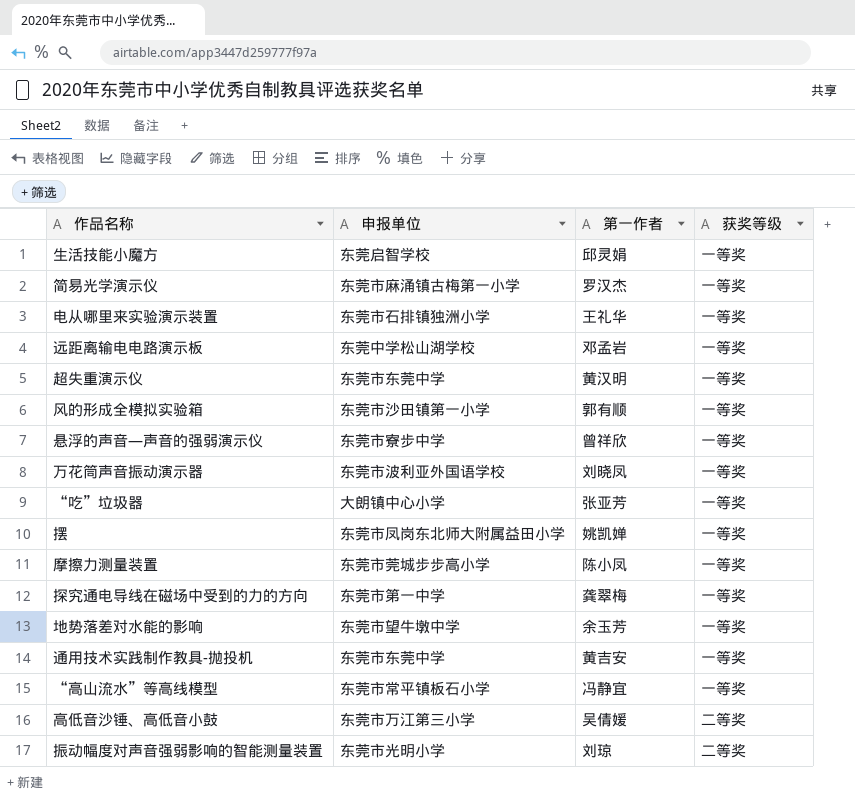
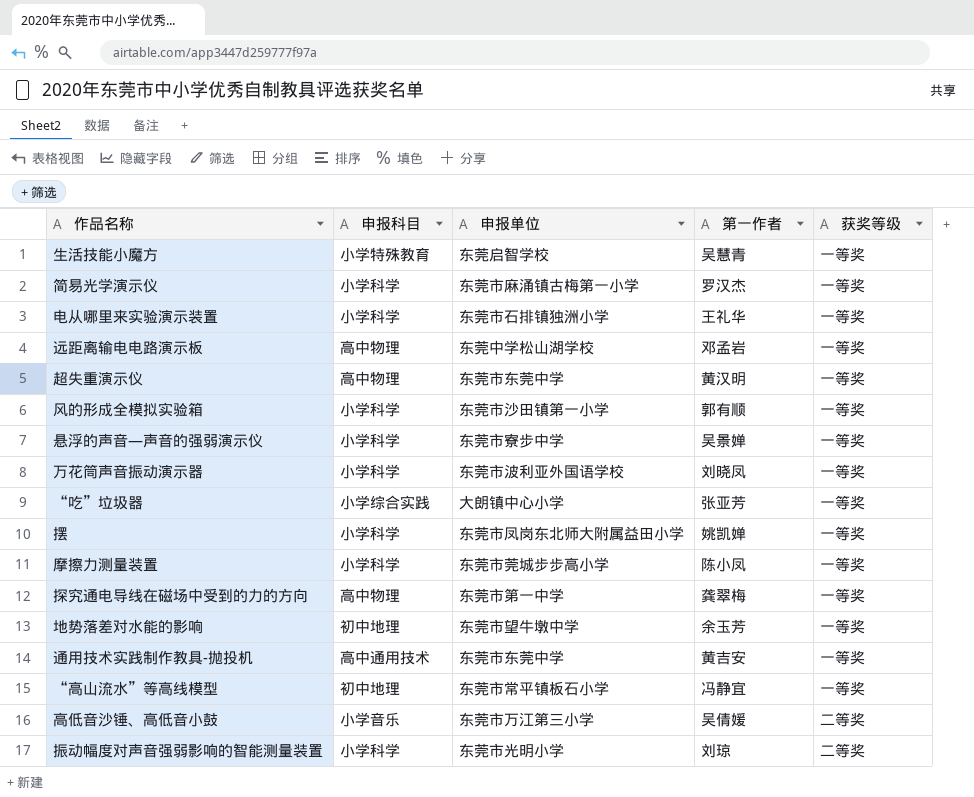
column 申报科目 | position: none -> 2
生活技能小魔方 | 第一作者: 邱灵娟 -> 吴慧青
悬浮的声音—声音的强弱演示仪 | 第一作者: 曾祥欣 -> 吴景婵

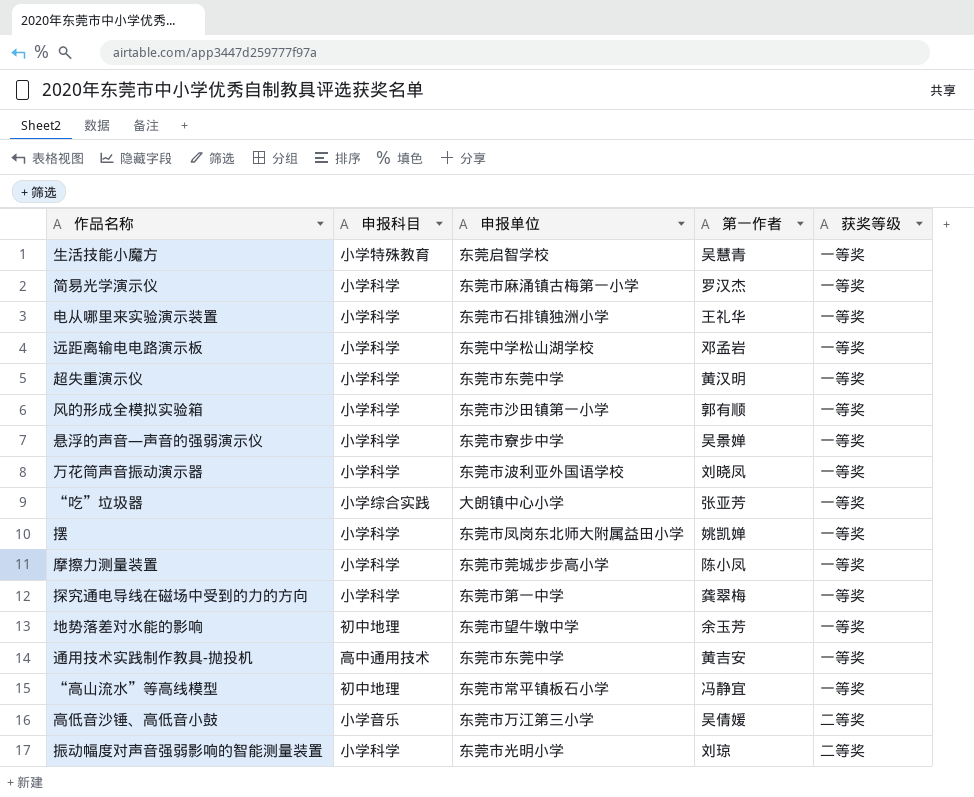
远距离输电电路演示板 | 申报科目: 高中物理 -> 小学科学
超失重演示仪 | 申报科目: 高中物理 -> 小学科学
探究通电导线在磁场中受到的力的方向 | 申报科目: 高中物理 -> 小学科学

